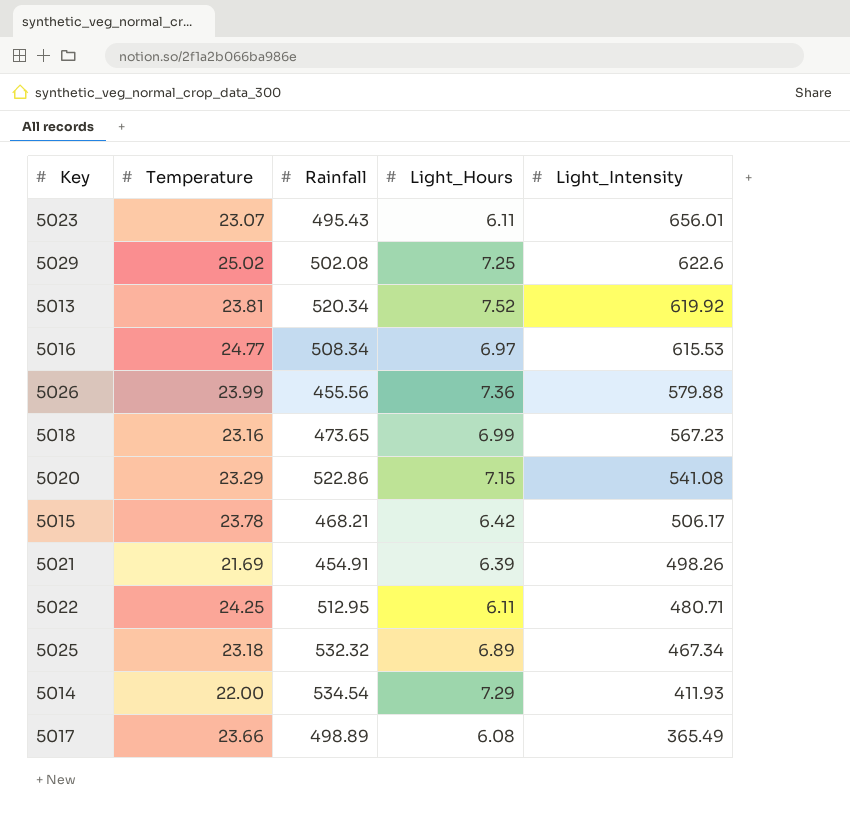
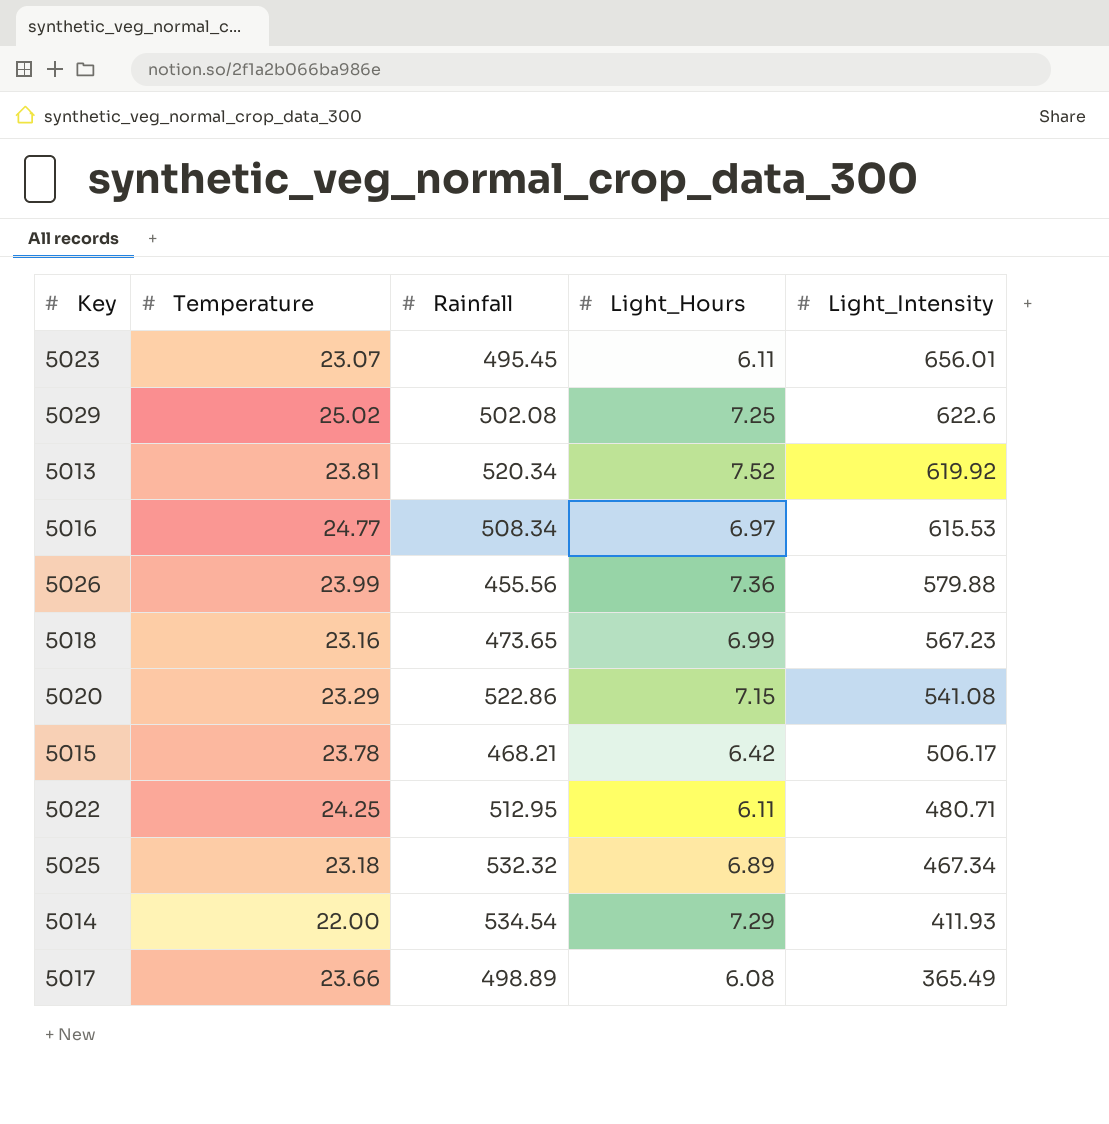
row 5021: 21.69 | 454.91 | 6.39 | 498.26 -> none
5023 | Rainfall: 495.43 -> 495.45

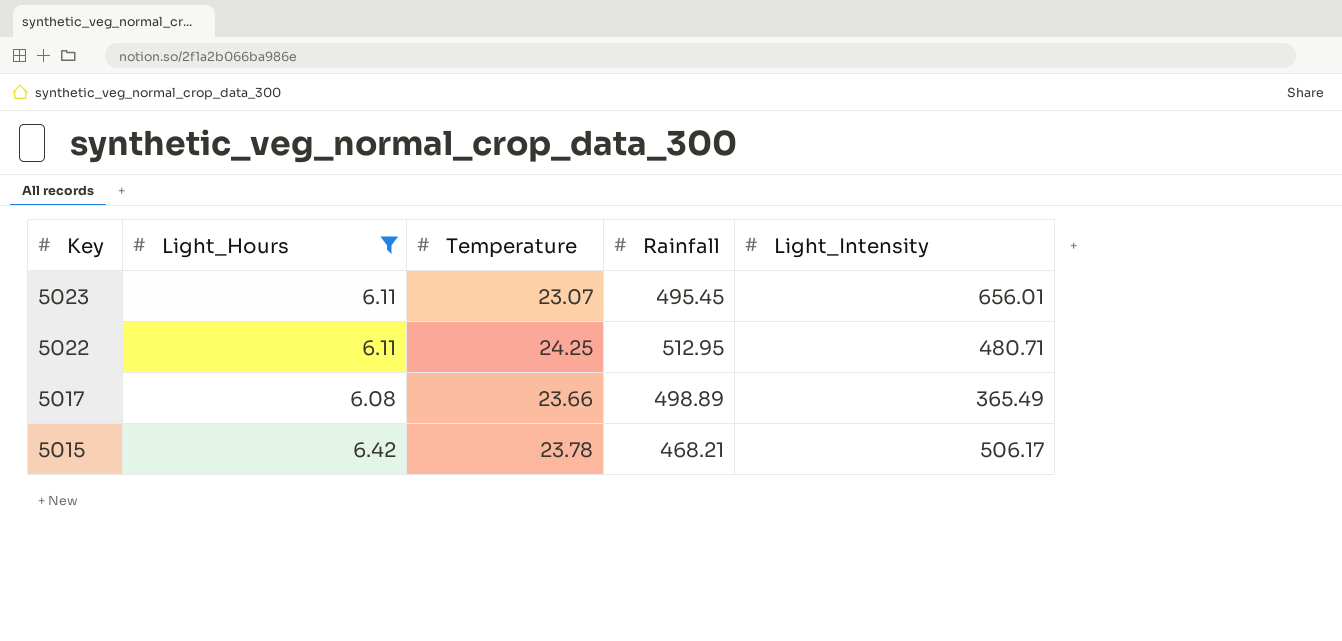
filter: none -> Light_Hours <= 6.42
row order: Light_Intensity descending -> Key descending
column Light_Hours | position: 4 -> 2

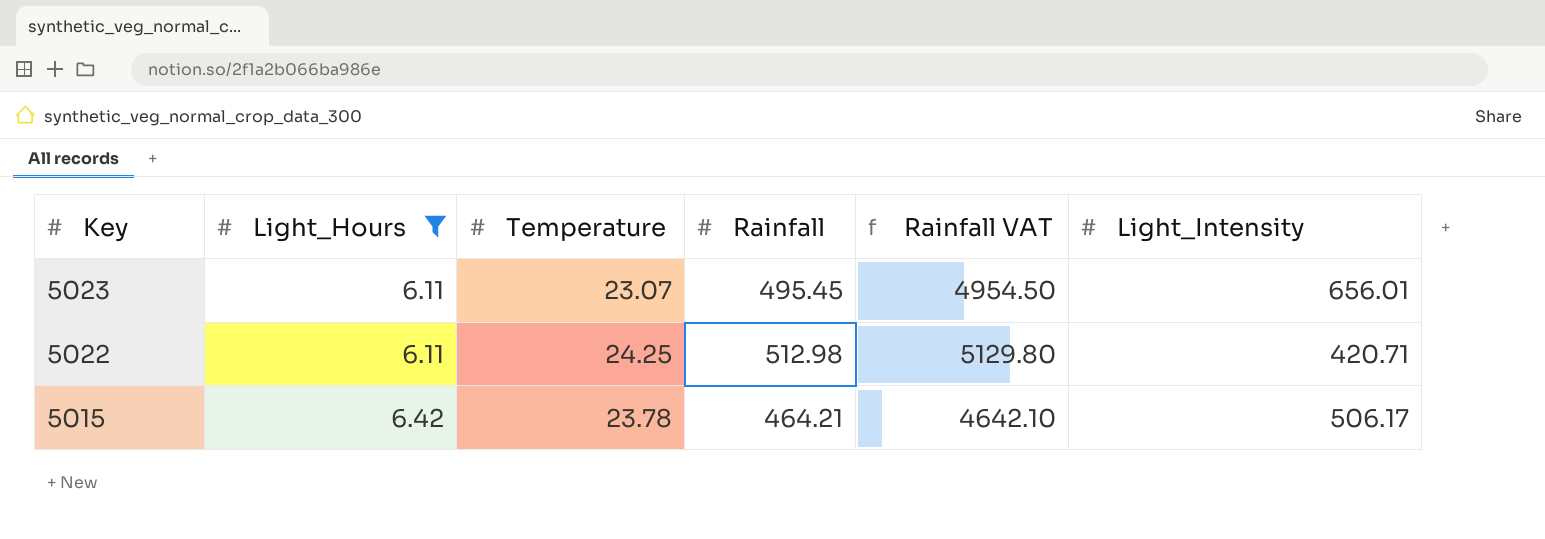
column Rainfall VAT | formula: none -> [Rainfall] * 10
row 5017: 6.08 | 23.66 | 498.89 | 365.49 -> none
5022 | Rainfall: 512.95 -> 512.98
5022 | Light_Intensity: 480.71 -> 420.71
5015 | Rainfall: 468.21 -> 464.21

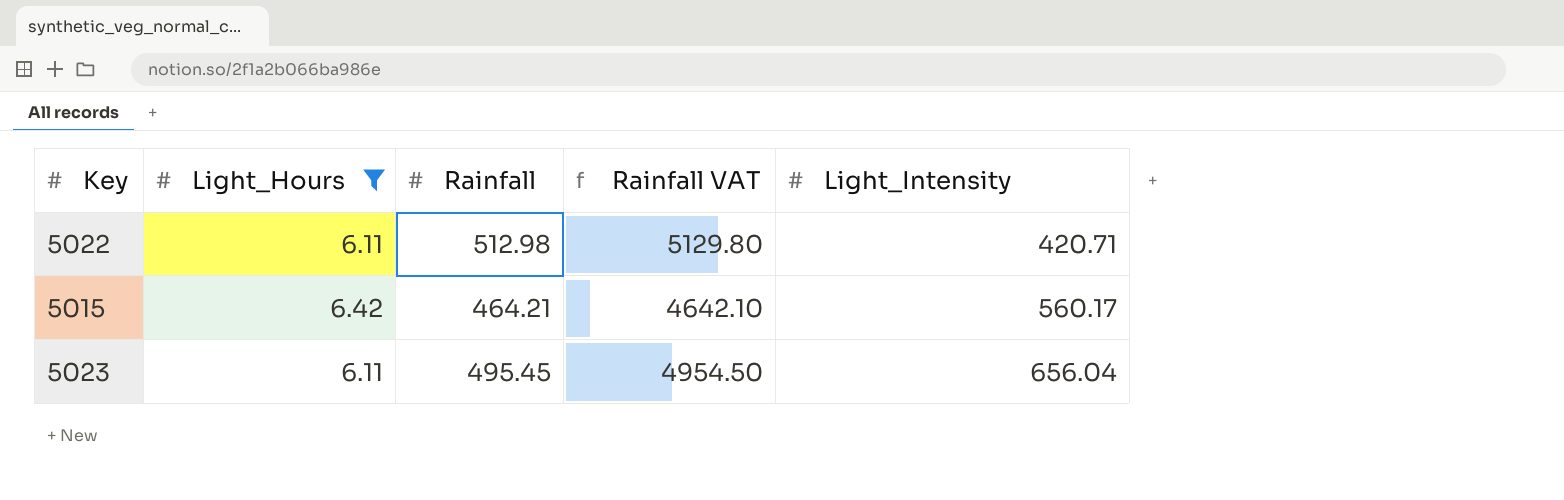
row order: Key descending -> Light_Intensity ascending
column Temperature | position: 3 -> none
5015 | Light_Intensity: 506.17 -> 560.17
5023 | Light_Intensity: 656.01 -> 656.04

